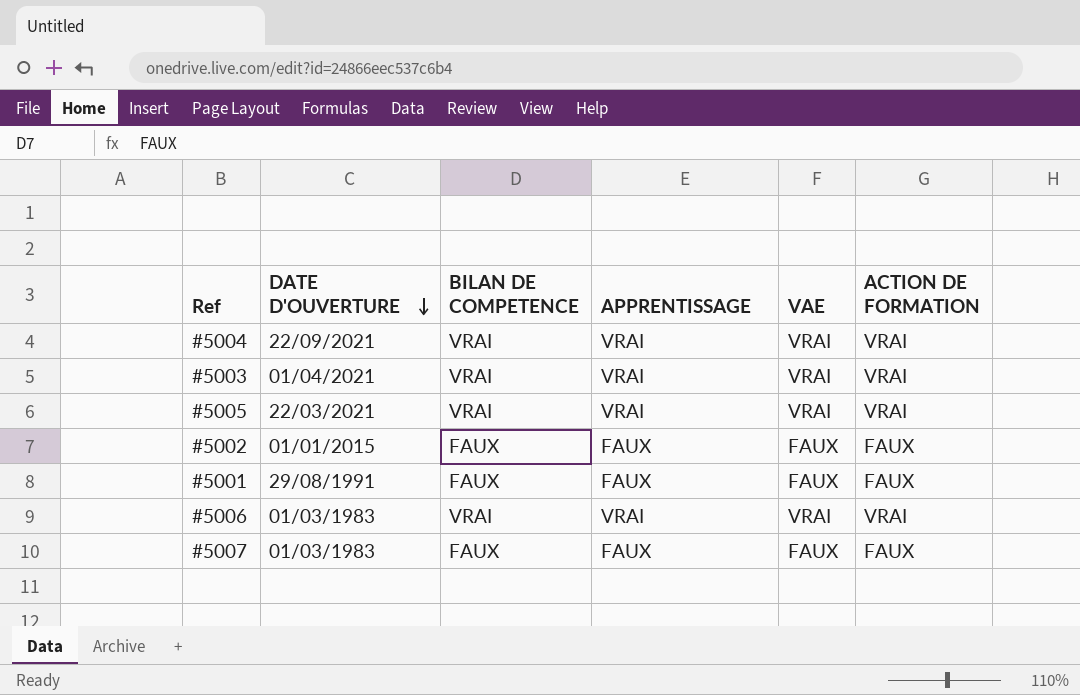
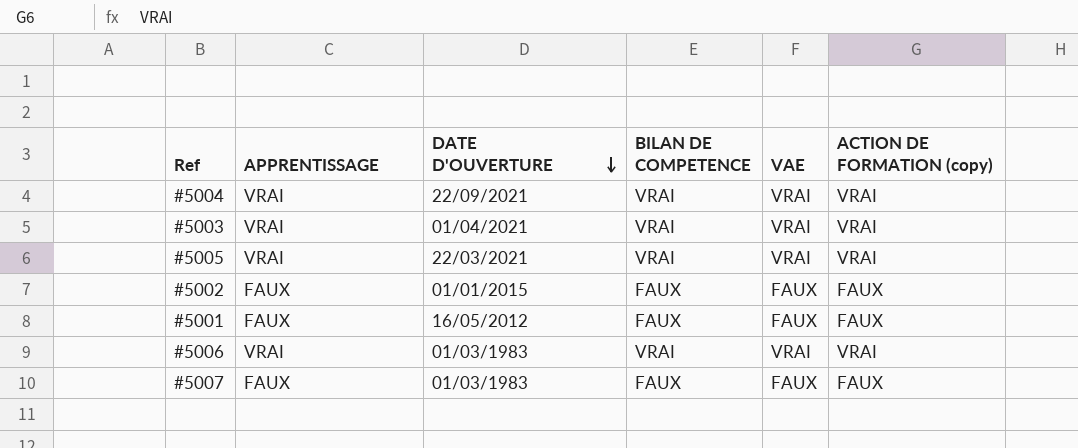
column APPRENTISSAGE | position: 4 -> 2
column name: ACTION DE FORMATION -> ACTION DE FORMATION (copy)
#5001 | DATE D'OUVERTURE: 29/08/1991 -> 16/05/2012

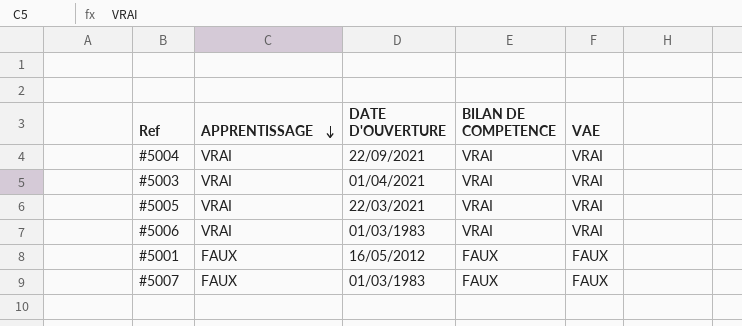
row order: DATE D'OUVERTURE descending -> APPRENTISSAGE descending
column ACTION DE FORMATION (copy) | position: 6 -> none
row #5002: FAUX | 01/01/2015 | FAUX | FAUX | FAUX -> none

